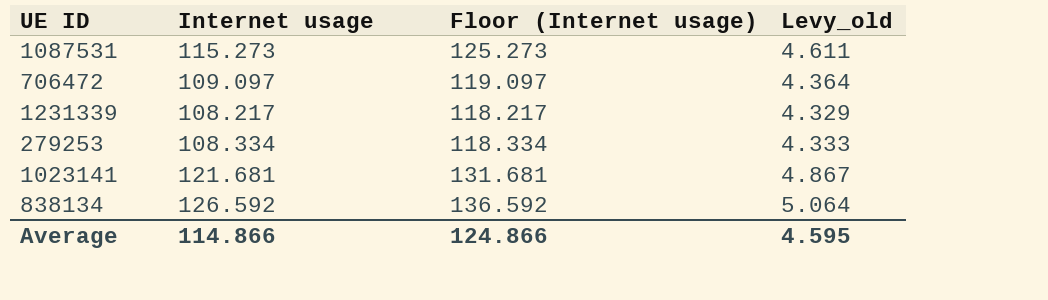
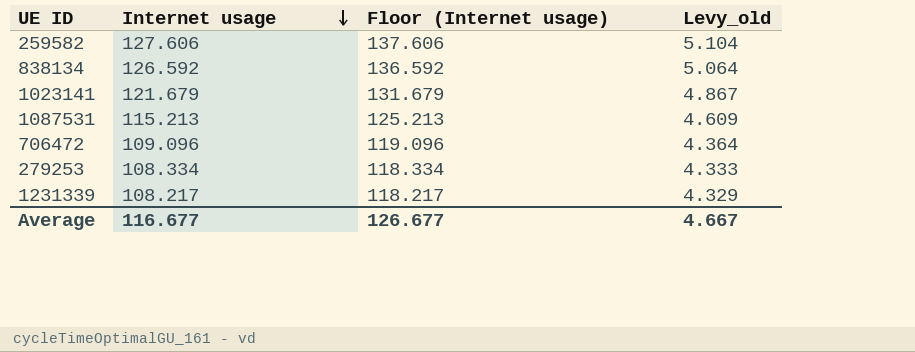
row order: none -> Internet usage descending
row 259582: none -> 127.606 | 137.606 | 5.104
1023141 | Internet usage: 121.681 -> 121.679
1023141 | Floor (Internet usage): 131.681 -> 131.679
1087531 | Internet usage: 115.273 -> 115.213
1087531 | Floor (Internet usage): 125.273 -> 125.213
1087531 | Levy_old: 4.611 -> 4.609
706472 | Internet usage: 109.097 -> 109.096
706472 | Floor (Internet usage): 119.097 -> 119.096
Average | Internet usage: 114.866 -> 116.677
Average | Floor (Internet usage): 124.866 -> 126.677
Average | Levy_old: 4.595 -> 4.667

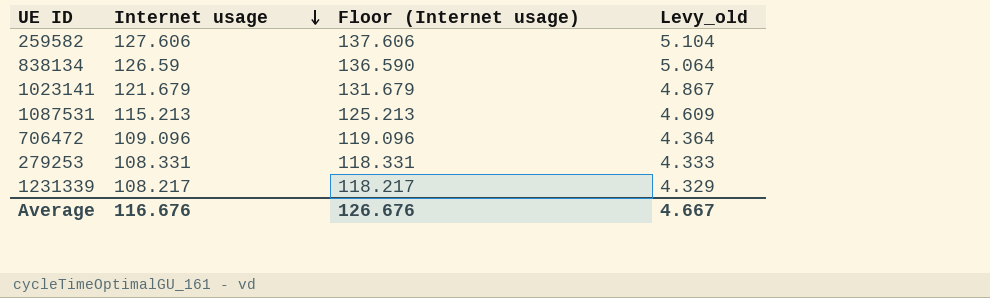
838134 | Internet usage: 126.592 -> 126.59
838134 | Floor (Internet usage): 136.592 -> 136.590
279253 | Internet usage: 108.334 -> 108.331
279253 | Floor (Internet usage): 118.334 -> 118.331
Average | Internet usage: 116.677 -> 116.676
Average | Floor (Internet usage): 126.677 -> 126.676

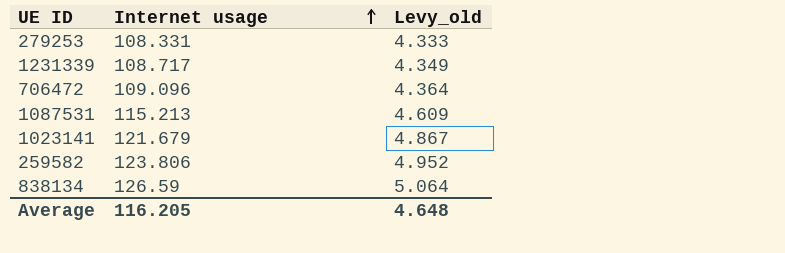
row order: Internet usage descending -> Internet usage ascending
column Floor (Internet usage) | formula: [Internet usage] + 10 -> none
1231339 | Internet usage: 108.217 -> 108.717
1231339 | Levy_old: 4.329 -> 4.349
259582 | Internet usage: 127.606 -> 123.806
259582 | Levy_old: 5.104 -> 4.952
Average | Internet usage: 116.676 -> 116.205
Average | Levy_old: 4.667 -> 4.648

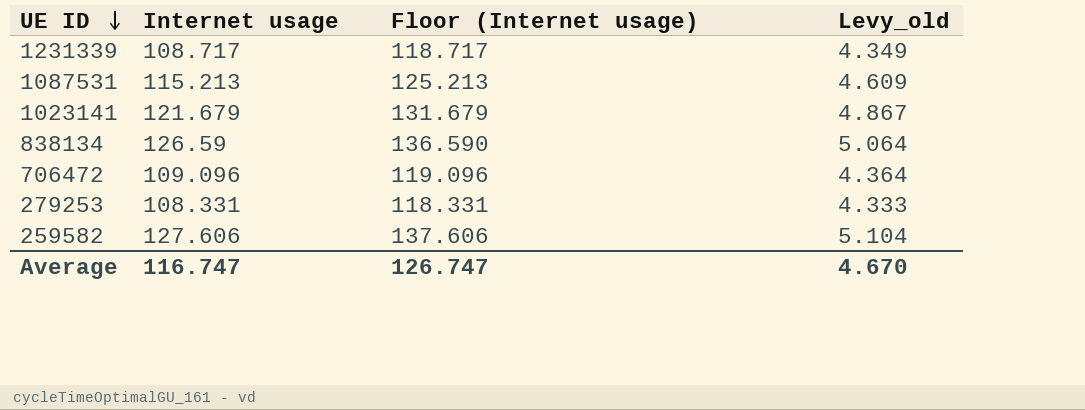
row order: Internet usage ascending -> UE ID descending
column Floor (Internet usage) | formula: none -> [Internet usage] + 10
259582 | Internet usage: 123.806 -> 127.606
259582 | Levy_old: 4.952 -> 5.104
Average | Internet usage: 116.205 -> 116.747
Average | Levy_old: 4.648 -> 4.670

